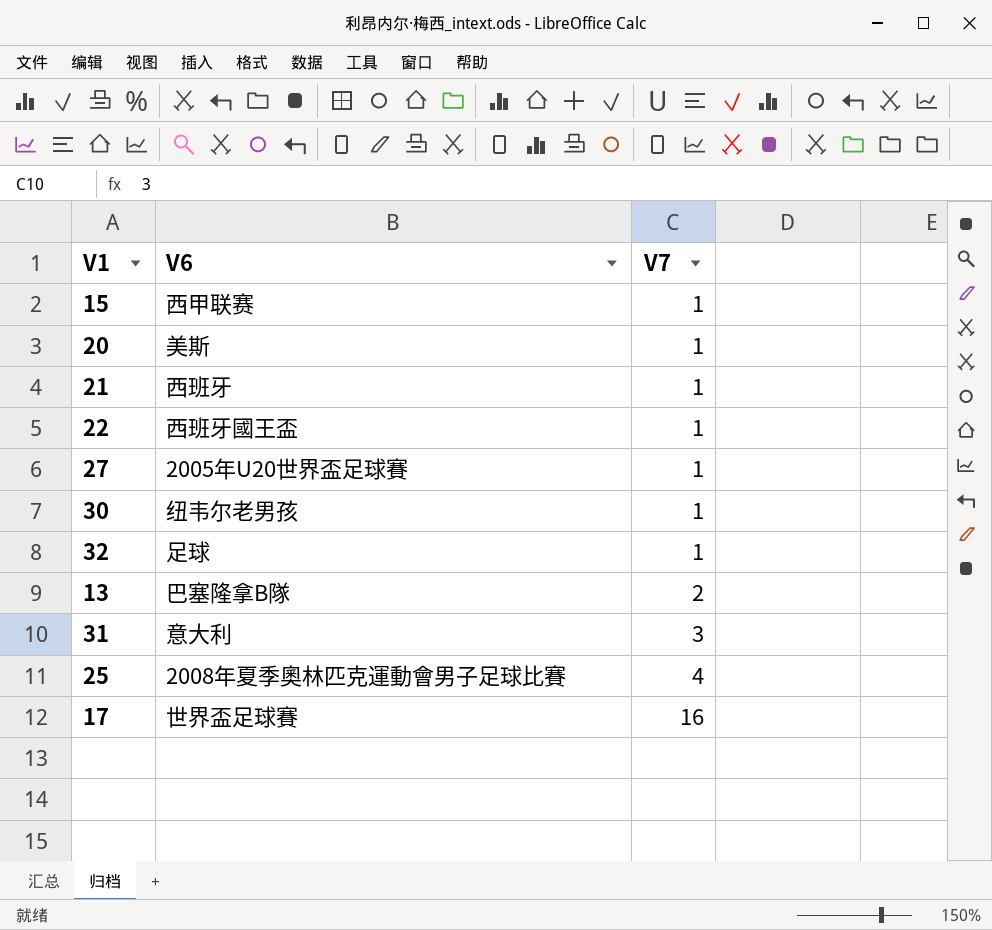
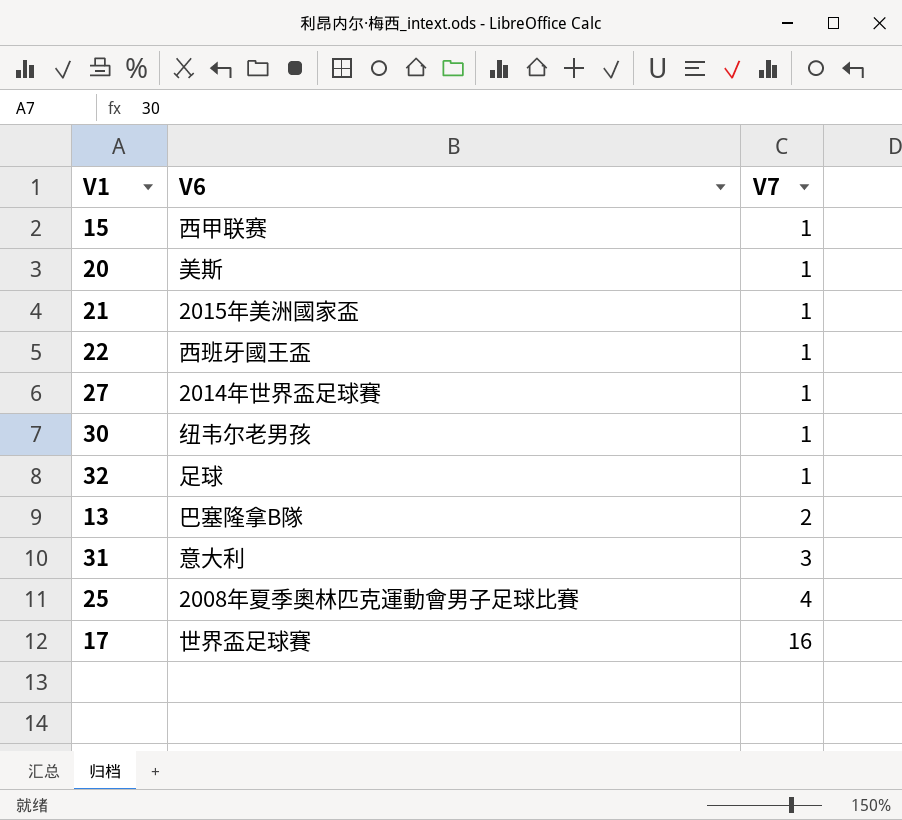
21 | V6: 西班牙 -> 2015年美洲國家盃
27 | V6: 2005年U20世界盃足球賽 -> 2014年世界盃足球賽

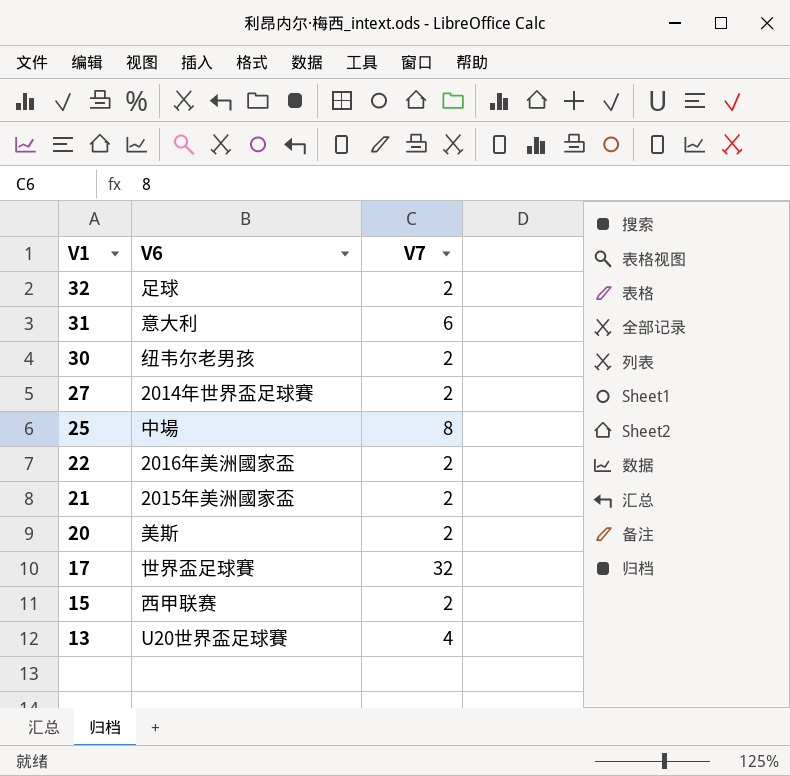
row order: V7 ascending -> V1 descending
32 | V7: 1 -> 2
31 | V7: 3 -> 6
30 | V7: 1 -> 2
27 | V7: 1 -> 2
25 | V6: 2008年夏季奧林匹克運動會男子足球比賽 -> 中場
25 | V7: 4 -> 8
22 | V6: 西班牙國王盃 -> 2016年美洲國家盃
22 | V7: 1 -> 2
21 | V7: 1 -> 2
20 | V7: 1 -> 2
17 | V7: 16 -> 32
15 | V7: 1 -> 2
13 | V6: 巴塞隆拿B隊 -> U20世界盃足球賽
13 | V7: 2 -> 4

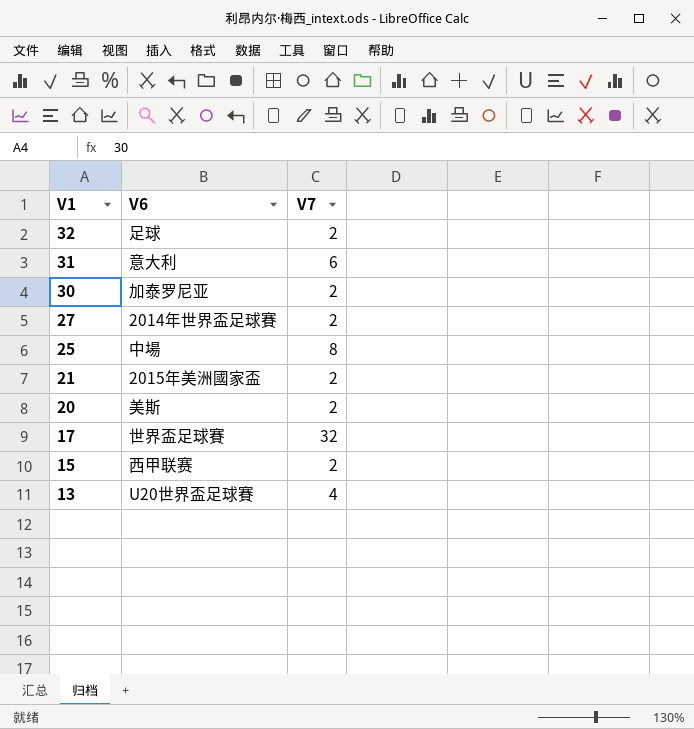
row 22: 2016年美洲國家盃 | 2 -> none
30 | V6: 纽韦尔老男孩 -> 加泰罗尼亚

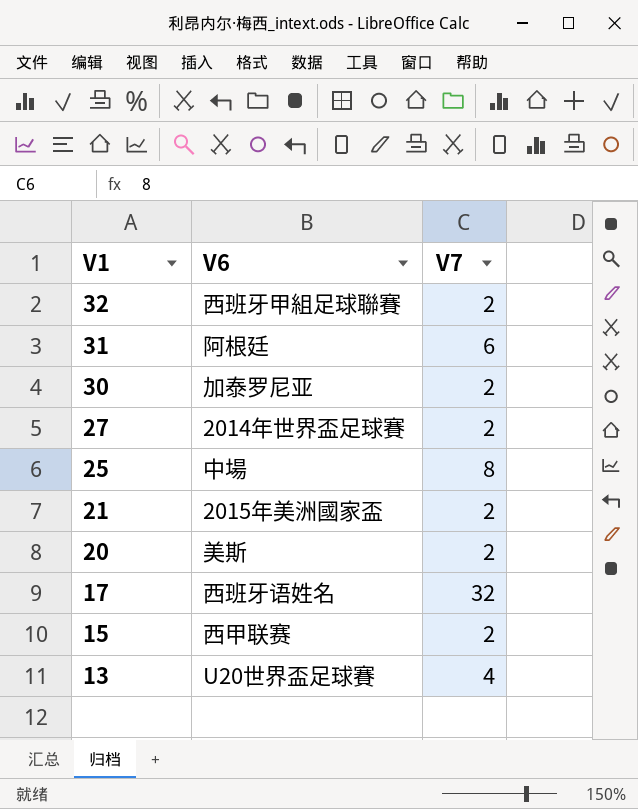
32 | V6: 足球 -> 西班牙甲組足球聯賽
31 | V6: 意大利 -> 阿根廷
17 | V6: 世界盃足球賽 -> 西班牙语姓名

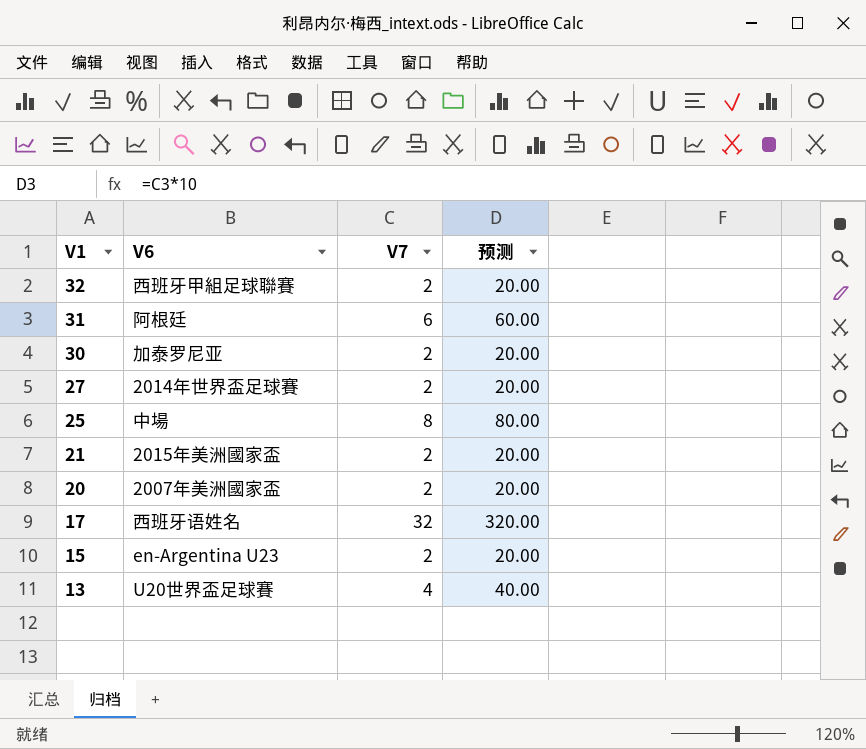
column 预测 | formula: none -> [V7] * 10
20 | V6: 美斯 -> 2007年美洲國家盃
15 | V6: 西甲联赛 -> en-Argentina U23

